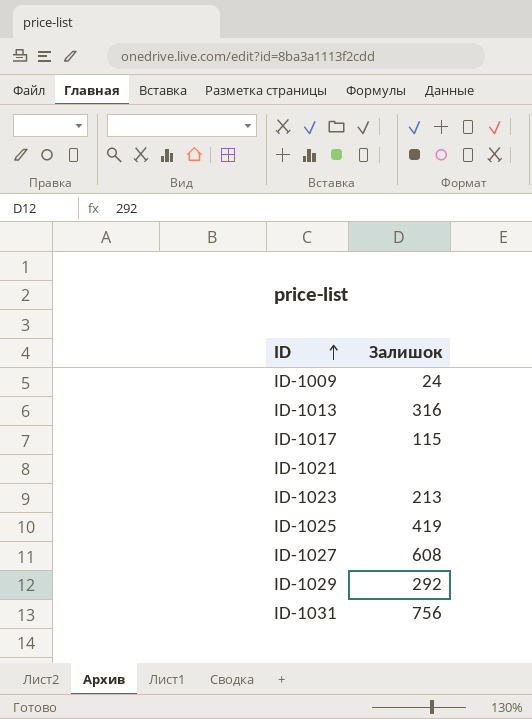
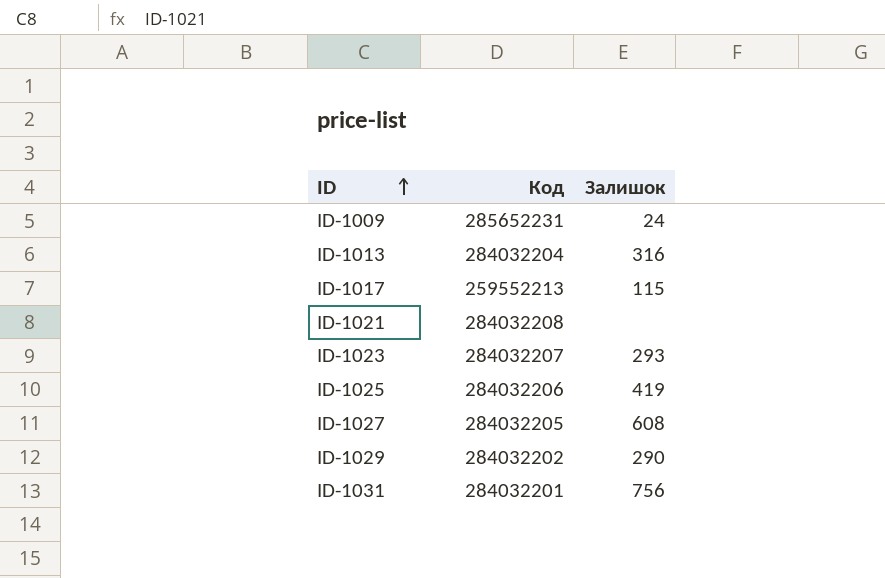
column Код | position: none -> 2
ID-1023 | Залишок: 213 -> 293
ID-1029 | Залишок: 292 -> 290

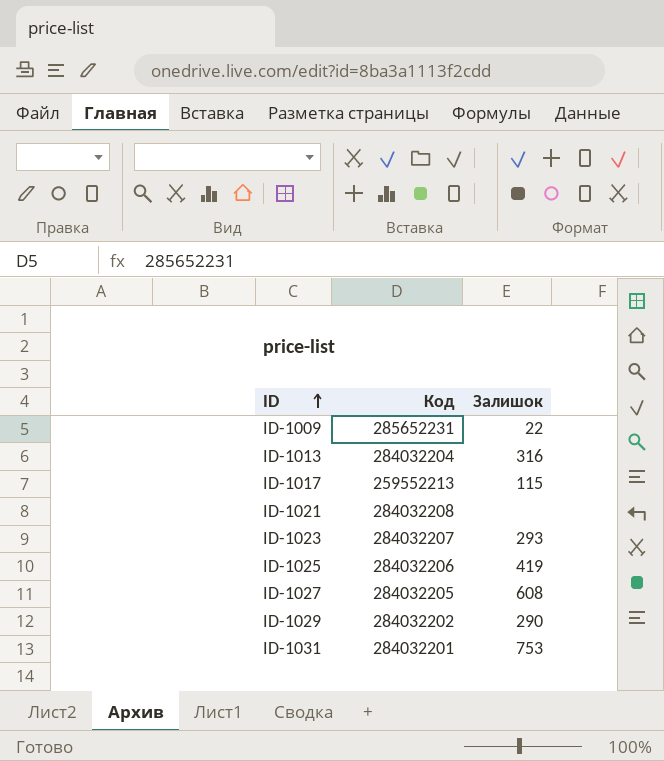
ID-1009 | Залишок: 24 -> 22
ID-1031 | Залишок: 756 -> 753

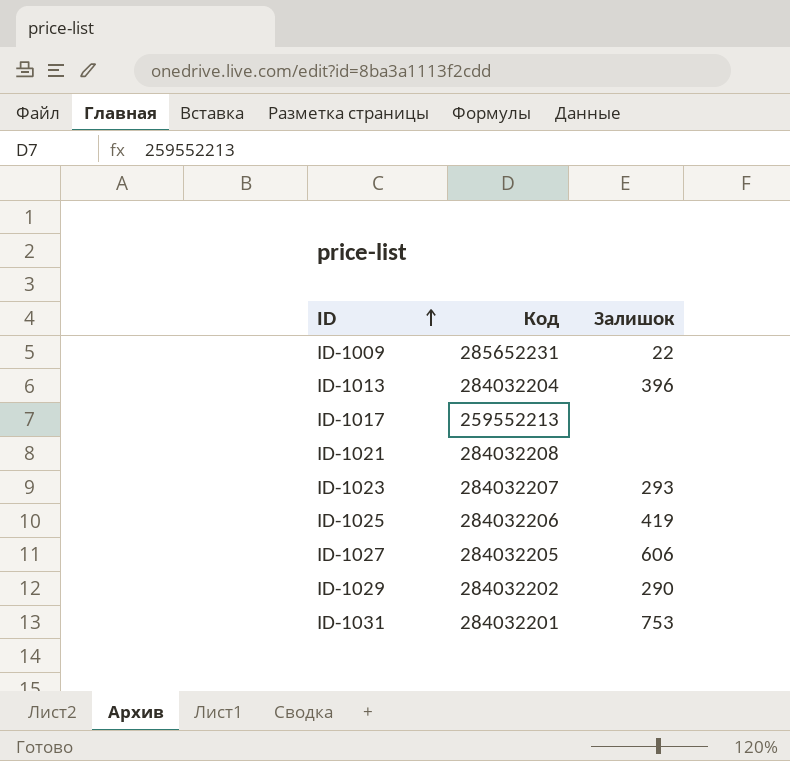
ID-1013 | Залишок: 316 -> 396
ID-1017 | Залишок: 115 -> none
ID-1027 | Залишок: 608 -> 606

